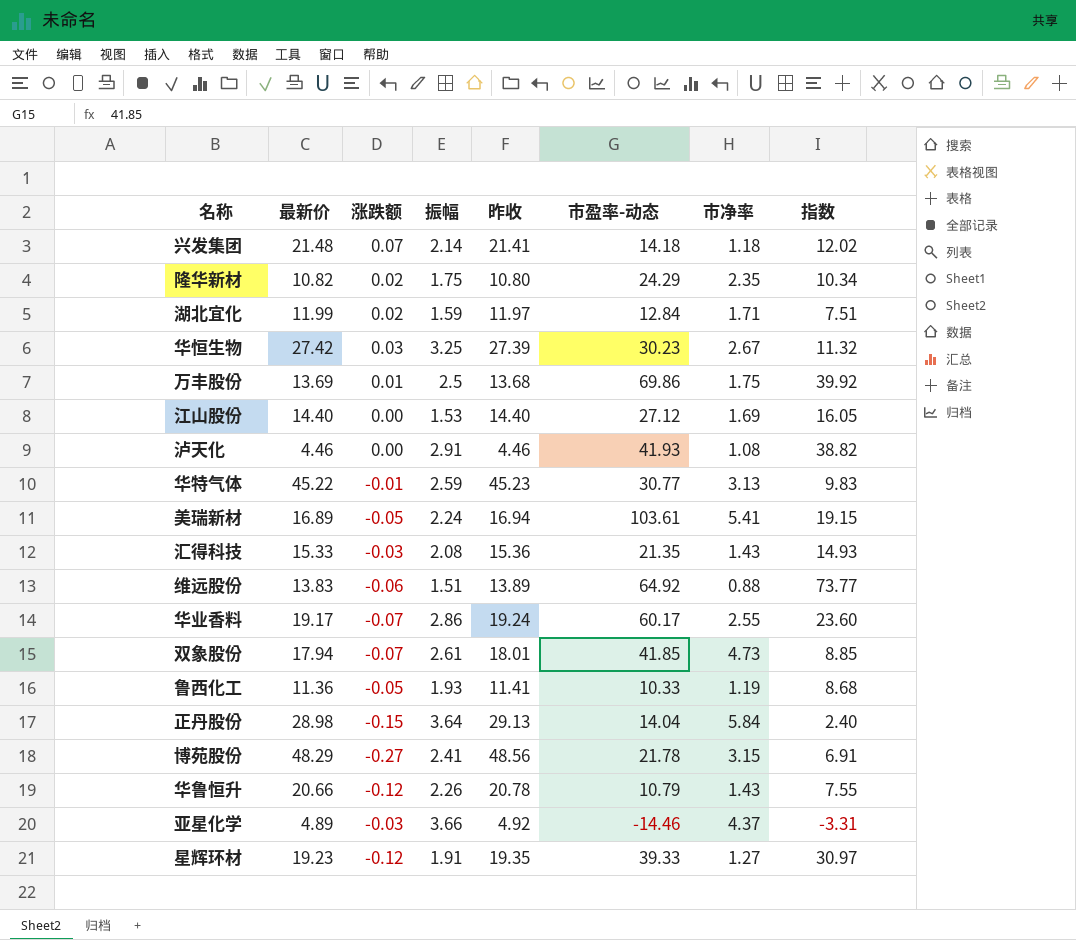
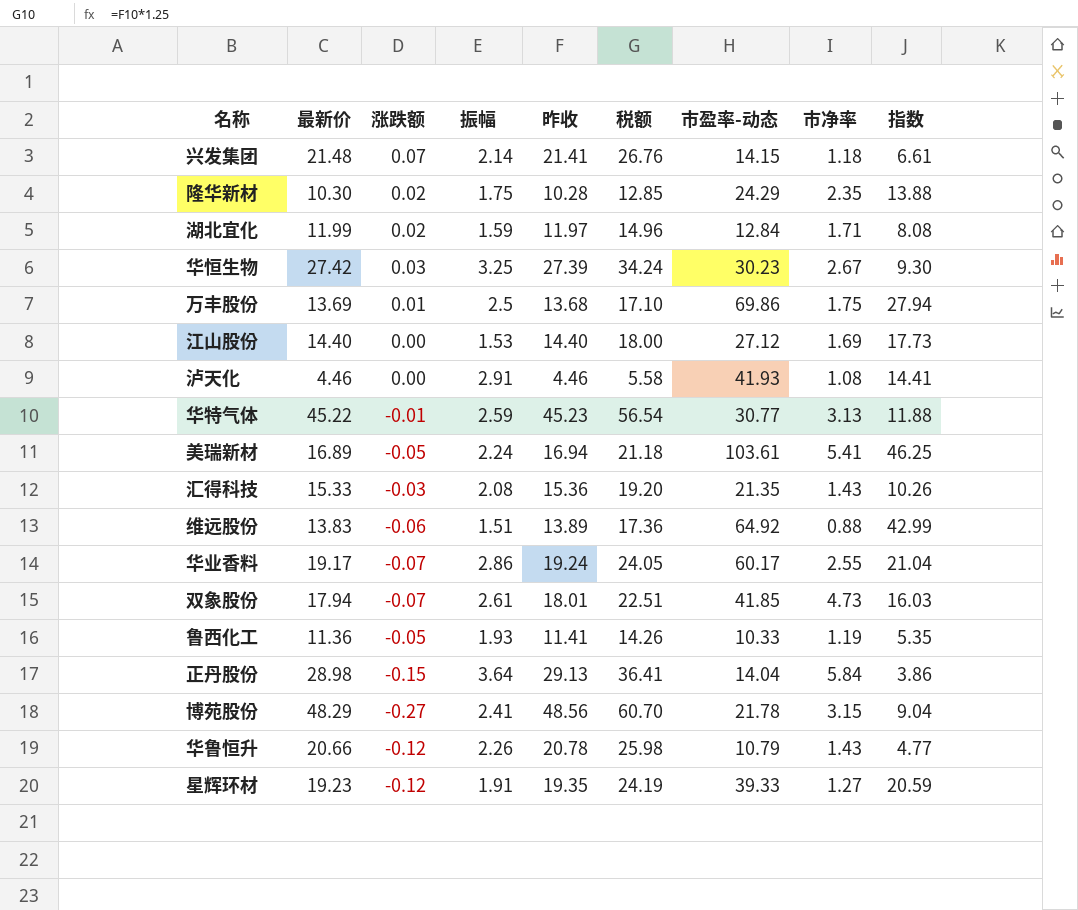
column 税额 | formula: none -> [昨收] * 1.25
column 指数 | formula: [市盈率-动态] / [市净率] -> [市盈率-动态] / [振幅]
row 亚星化学: 4.89 | -0.03 | 3.66 | 4.92 | -14.46 | 4.37 | -3.31 -> none
兴发集团 | 市盈率-动态: 14.18 -> 14.15
隆华新材 | 最新价: 10.82 -> 10.30
隆华新材 | 昨收: 10.80 -> 10.28

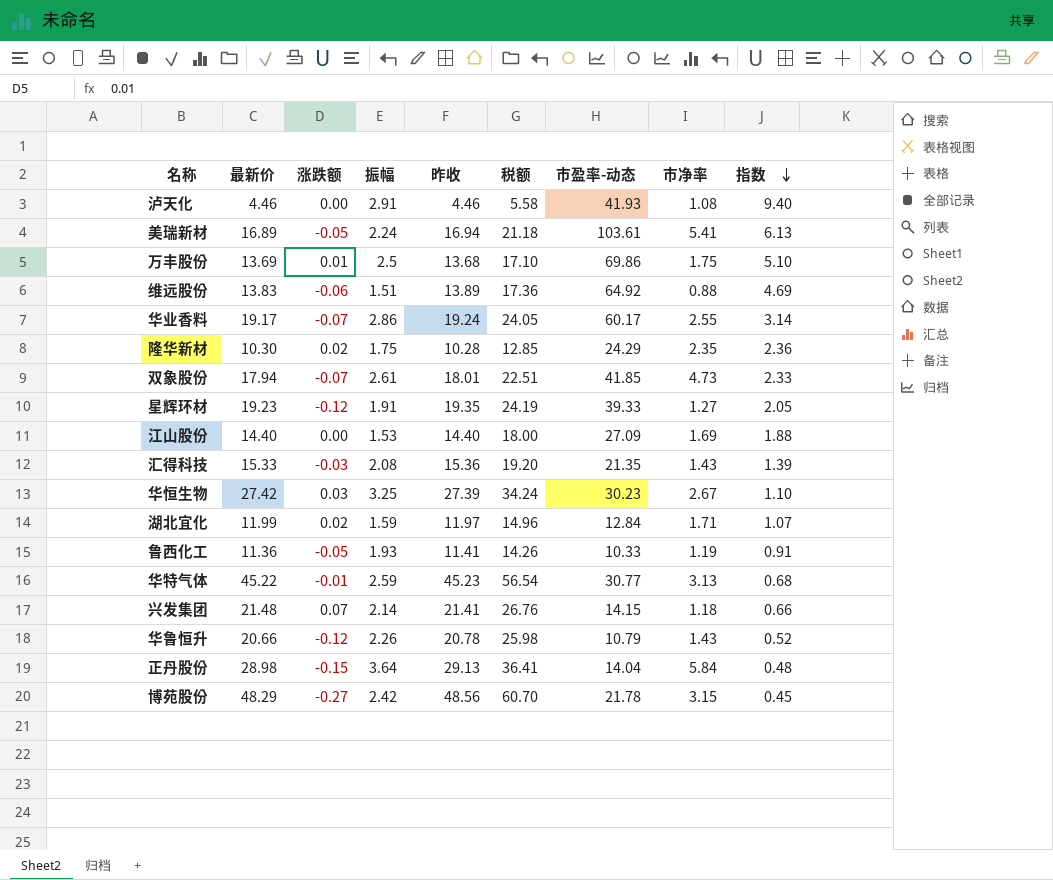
row order: none -> 指数 descending
column 指数 | formula: [市盈率-动态] / [振幅] -> [市盈率-动态] / [最新价]
江山股份 | 市盈率-动态: 27.12 -> 27.09
博苑股份 | 振幅: 2.41 -> 2.42

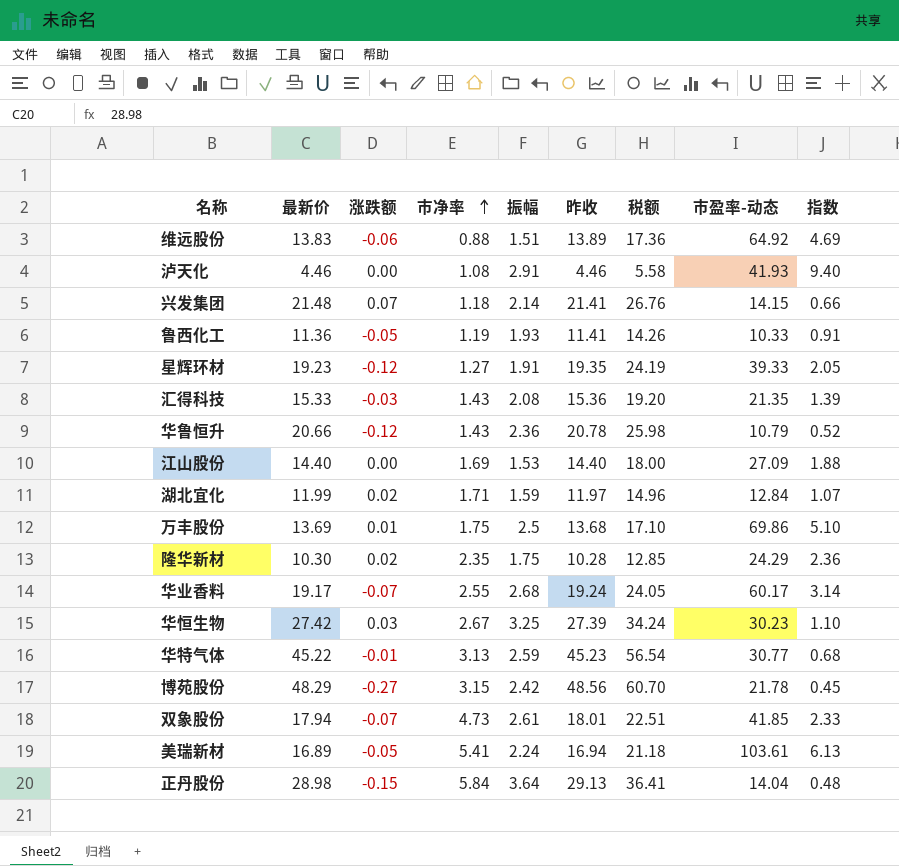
row order: 指数 descending -> 市净率 ascending
column 市净率 | position: 8 -> 4
华鲁恒升 | 振幅: 2.26 -> 2.36
华业香料 | 振幅: 2.86 -> 2.68

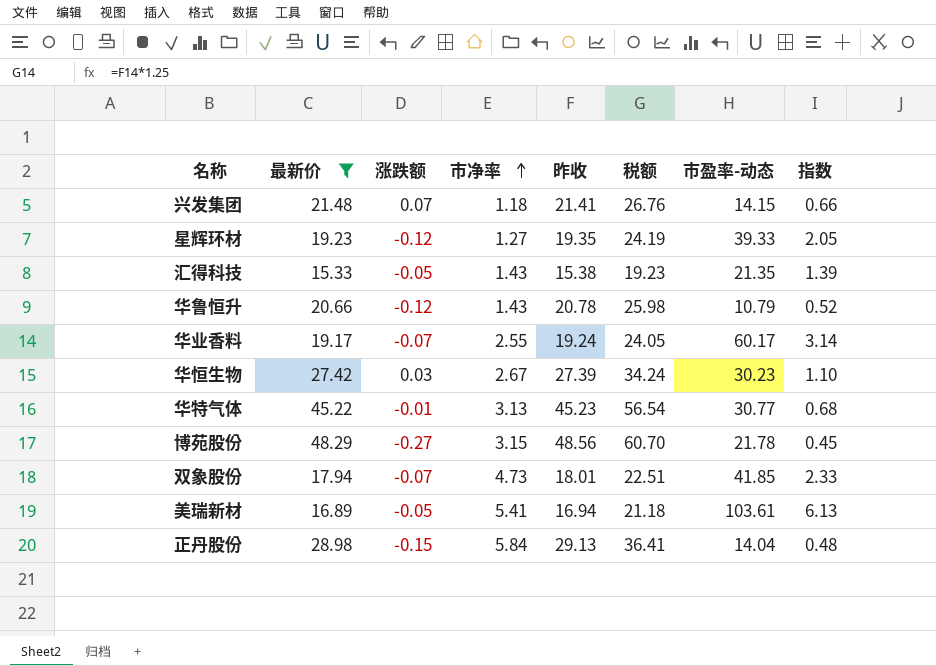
filter: none -> 最新价 >= 15.33
column 振幅 | position: 5 -> none
汇得科技 | 涨跌额: -0.03 -> -0.05
汇得科技 | 昨收: 15.36 -> 15.38
汇得科技 | 税额: 19.20 -> 19.23

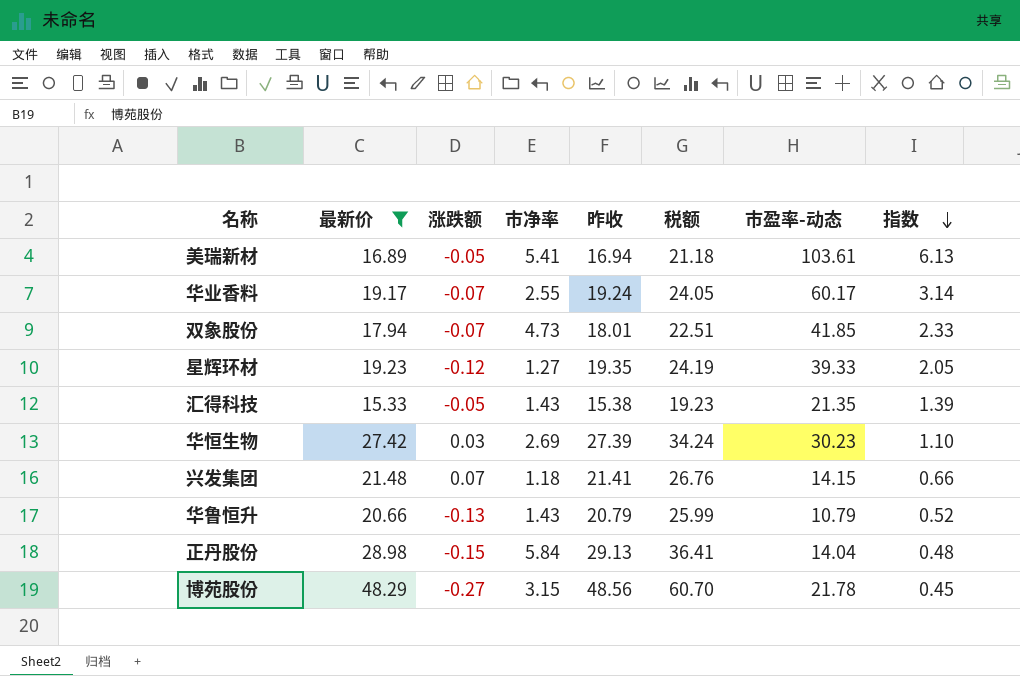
row order: 市净率 ascending -> 指数 descending
row 华特气体: 45.22 | -0.01 | 3.13 | 45.23 | 56.54 | 30.77 | 0.68 -> none
华恒生物 | 市净率: 2.67 -> 2.69
华鲁恒升 | 涨跌额: -0.12 -> -0.13
华鲁恒升 | 昨收: 20.78 -> 20.79
华鲁恒升 | 税额: 25.98 -> 25.99

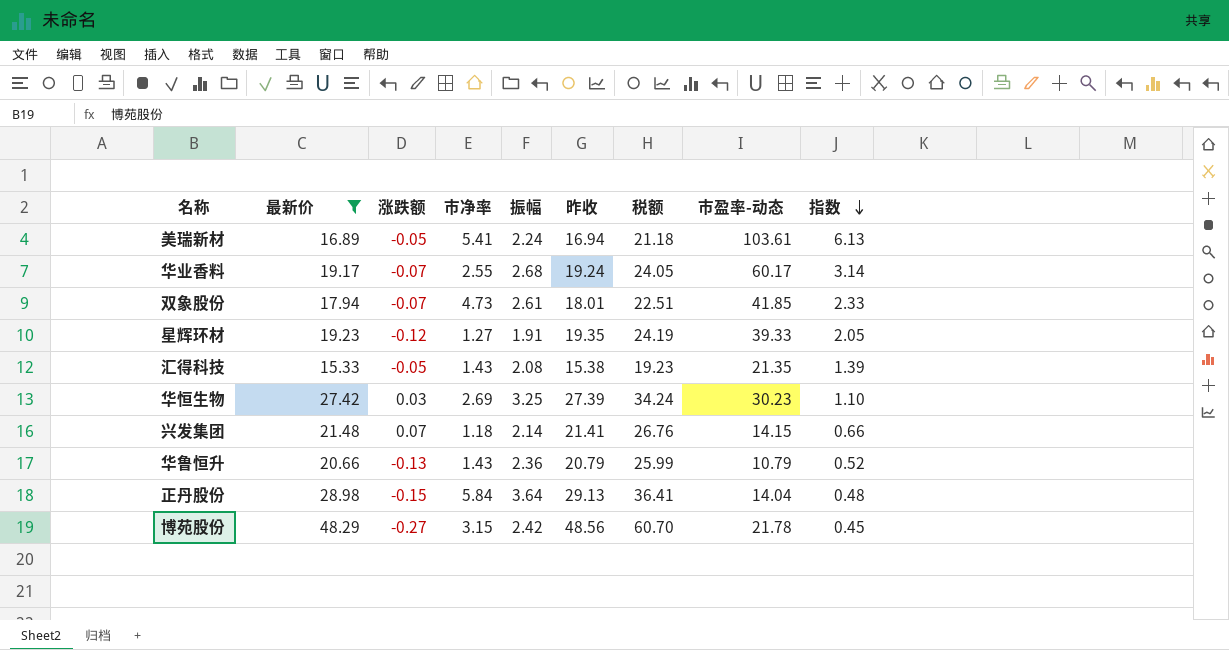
column 振幅 | position: none -> 5

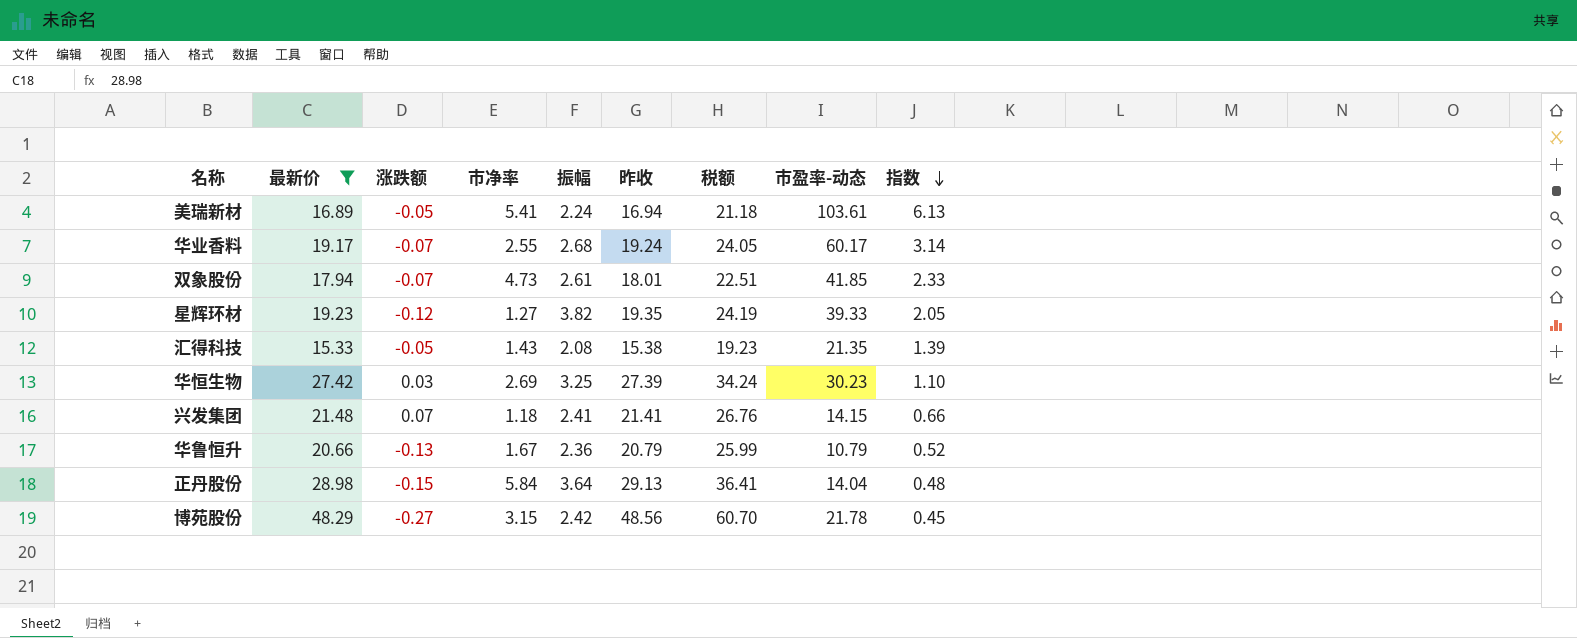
星辉环材 | 振幅: 1.91 -> 3.82
兴发集团 | 振幅: 2.14 -> 2.41
华鲁恒升 | 市净率: 1.43 -> 1.67

